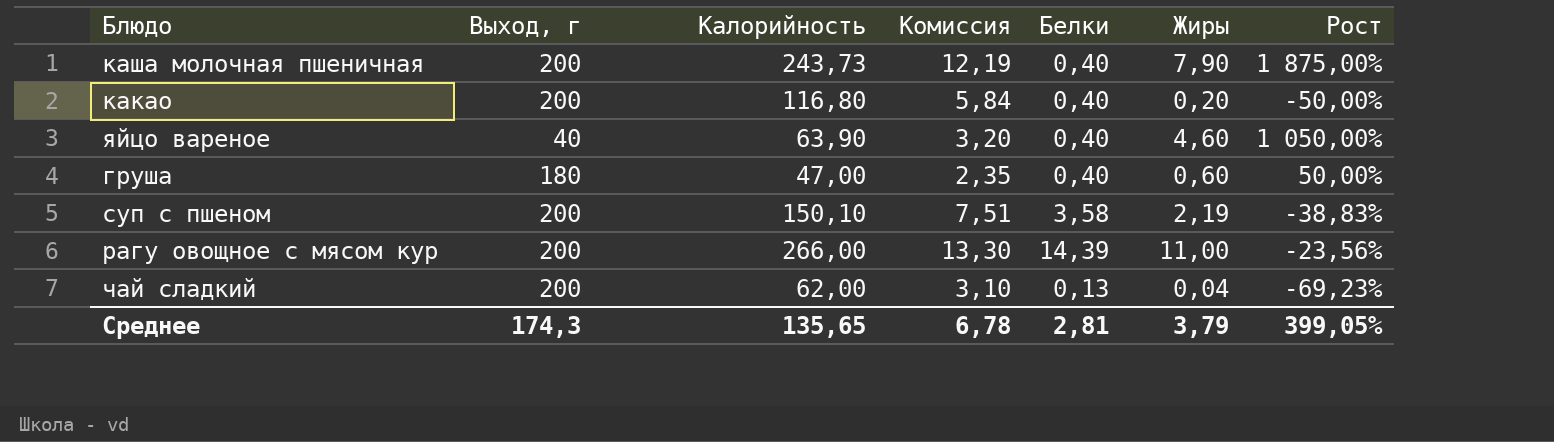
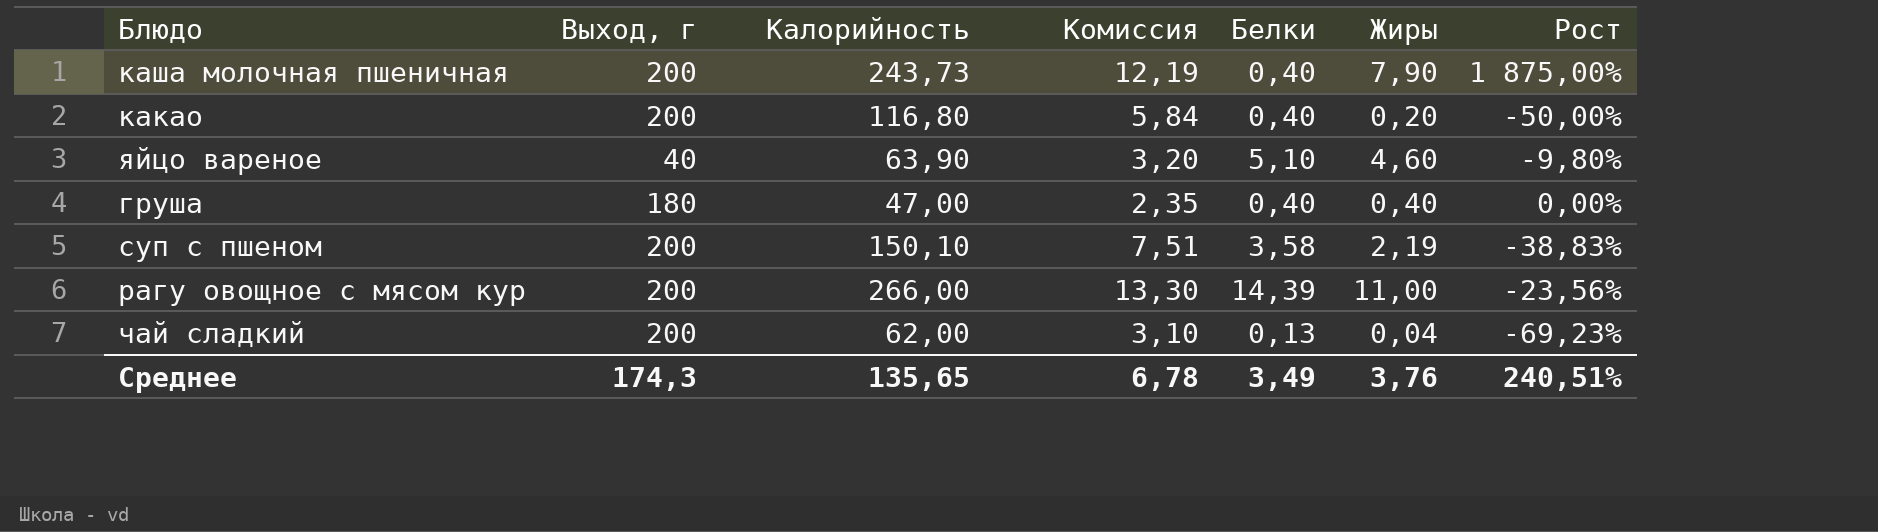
яйцо вареное | Белки: 0,40 -> 5,10
яйцо вареное | Рост: 1 050,00% -> -9,80%
груша | Жиры: 0,60 -> 0,40
груша | Рост: 50,00% -> 0,00%
Среднее | Белки: 2,81 -> 3,49
Среднее | Жиры: 3,79 -> 3,76
Среднее | Рост: 399,05% -> 240,51%

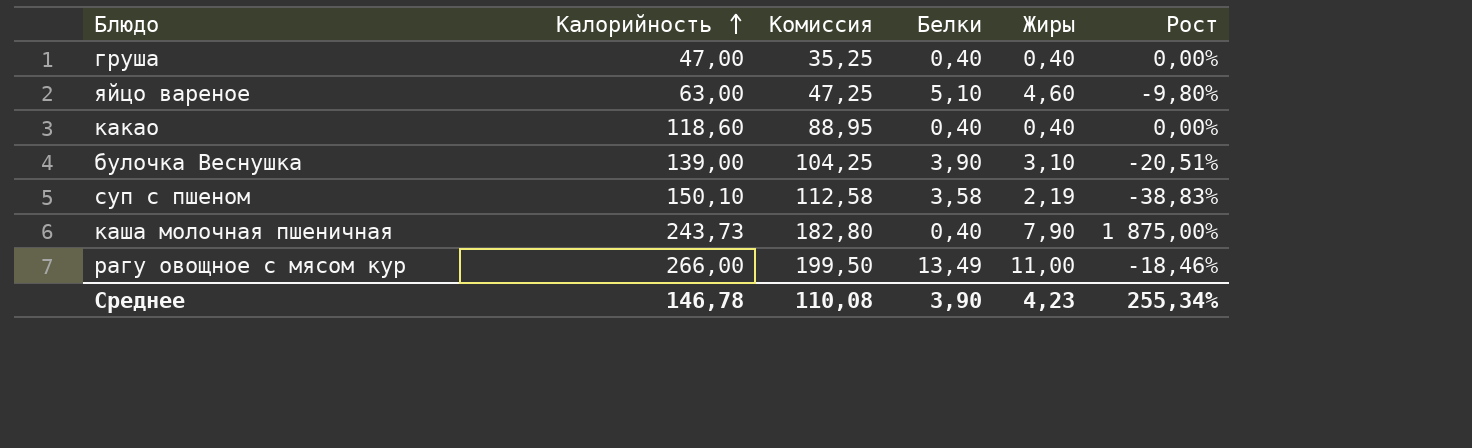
row order: none -> Калорийность ascending
column Выход, г | position: 2 -> none
column Комиссия | formula: [Калорийность] * 0,05 -> [Калорийность] * 0,75
row чай сладкий: 200 | 62,00 | 3,10 | 0,13 | 0,04 | -69,23% -> none
яйцо вареное | Калорийность: 63,90 -> 63,00
какао | Калорийность: 116,80 -> 118,60
какао | Жиры: 0,20 -> 0,40
какао | Рост: -50,00% -> 0,00%
row булочка Веснушка: none -> 139,00 | 104,25 | 3,90 | 3,10 | -20,51%
рагу овощное с мясом кур | Белки: 14,39 -> 13,49
рагу овощное с мясом кур | Рост: -23,56% -> -18,46%
Среднее | Калорийность: 135,65 -> 146,78
Среднее | Комиссия: 6,78 -> 110,08
Среднее | Белки: 3,49 -> 3,90
Среднее | Жиры: 3,76 -> 4,23
Среднее | Рост: 240,51% -> 255,34%

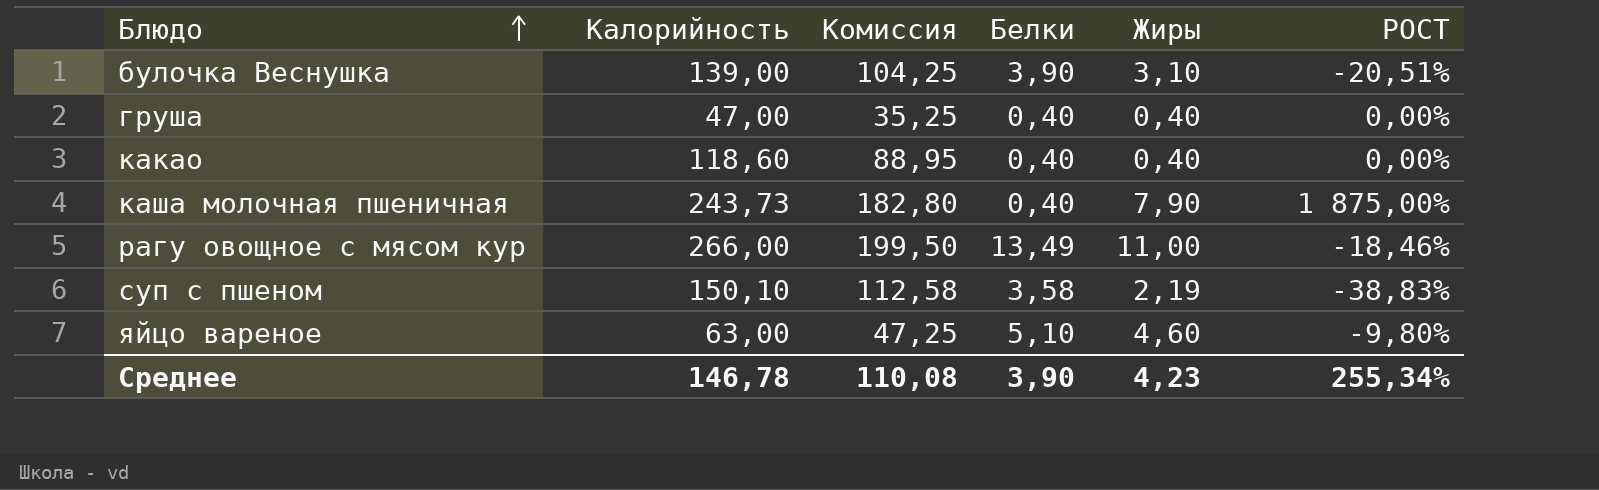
row order: Калорийность ascending -> Блюдо ascending
column name: Рост -> РОСТ

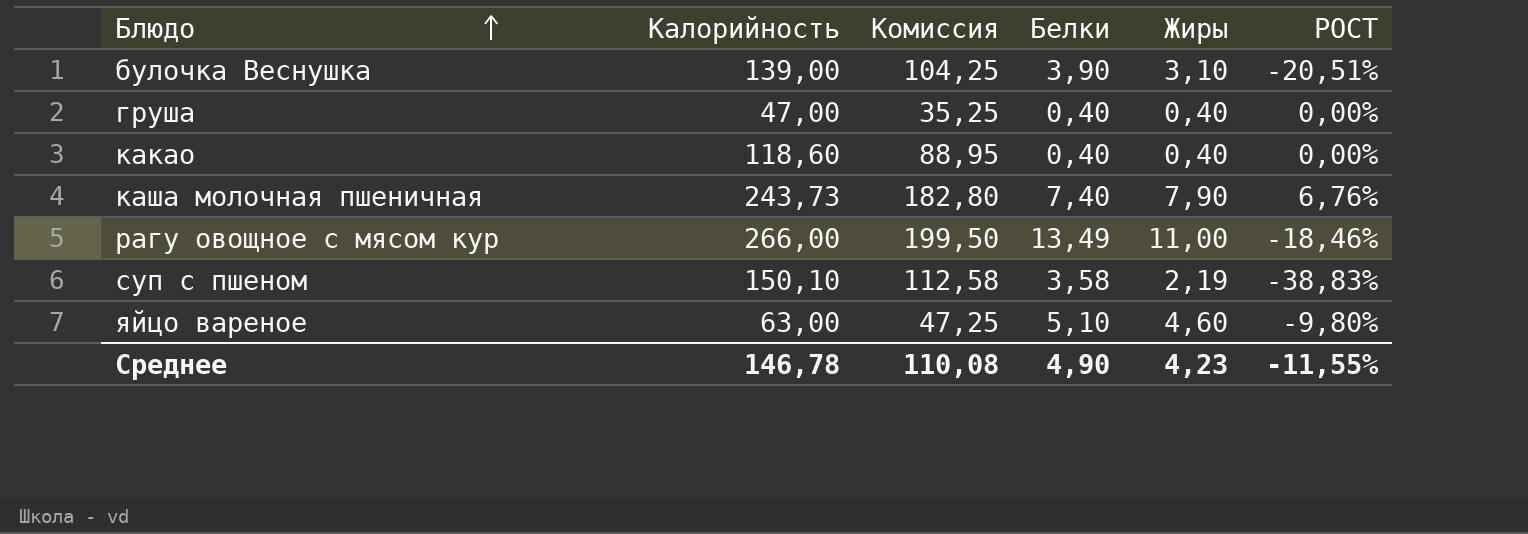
каша молочная пшеничная | Белки: 0,40 -> 7,40
каша молочная пшеничная | РОСТ: 1 875,00% -> 6,76%
Среднее | Белки: 3,90 -> 4,90
Среднее | РОСТ: 255,34% -> -11,55%

